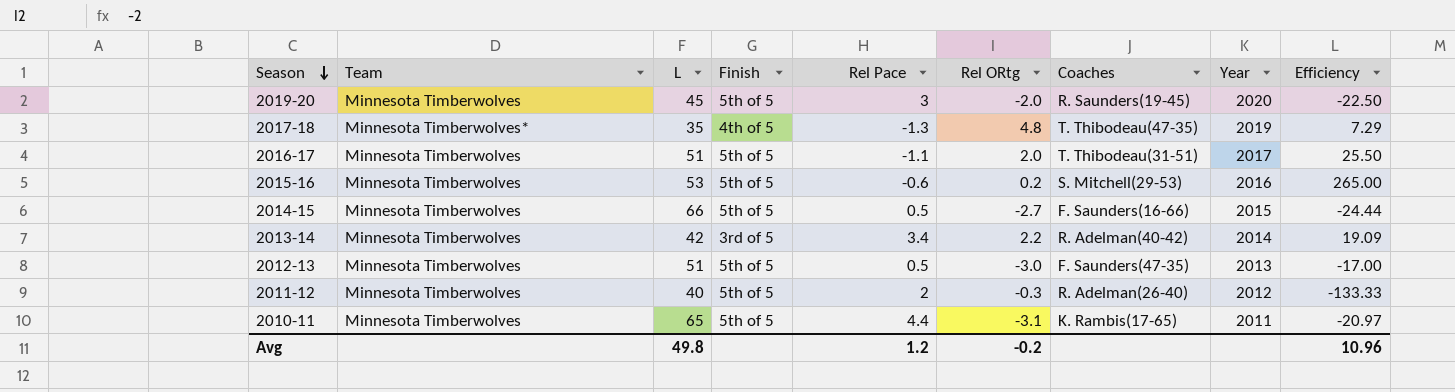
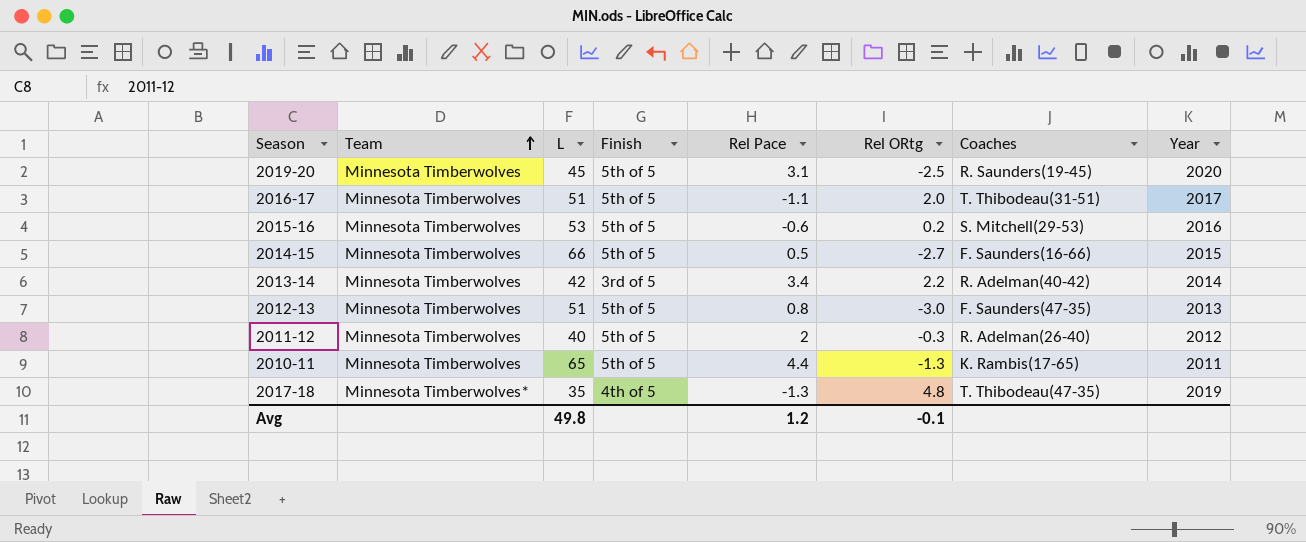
row order: Season descending -> Team ascending
column Efficiency | formula: [L] / [Rel ORtg] -> none
2019-20 | Rel Pace: 3 -> 3.1
2019-20 | Rel ORtg: -2.0 -> -2.5
2012-13 | Rel Pace: 0.5 -> 0.8
2010-11 | Rel ORtg: -3.1 -> -1.3
Avg | Rel ORtg: -0.2 -> -0.1

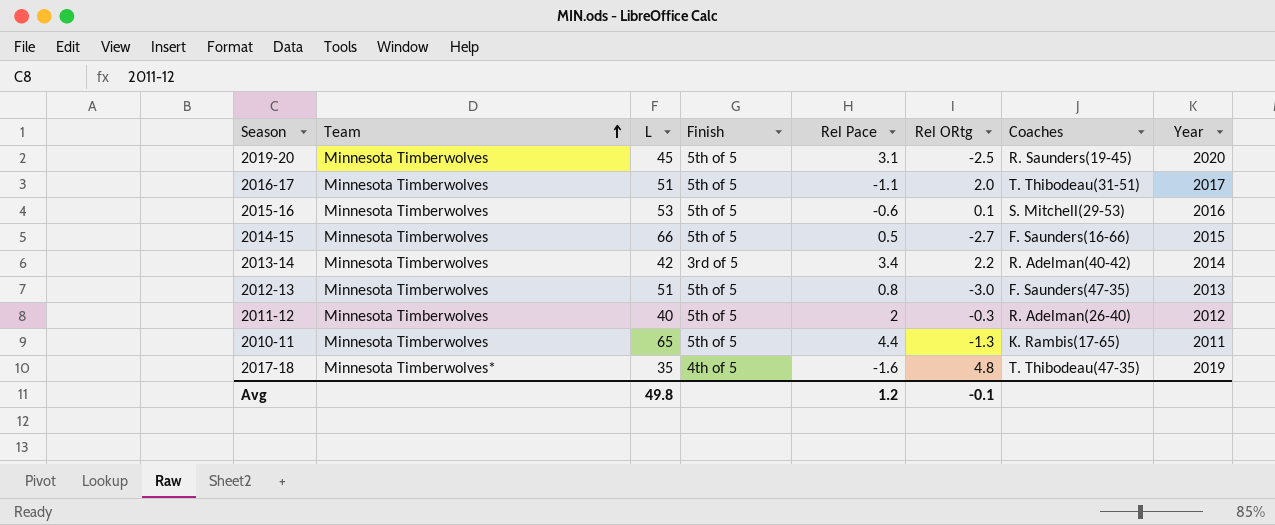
2015-16 | Rel ORtg: 0.2 -> 0.1
2017-18 | Rel Pace: -1.3 -> -1.6

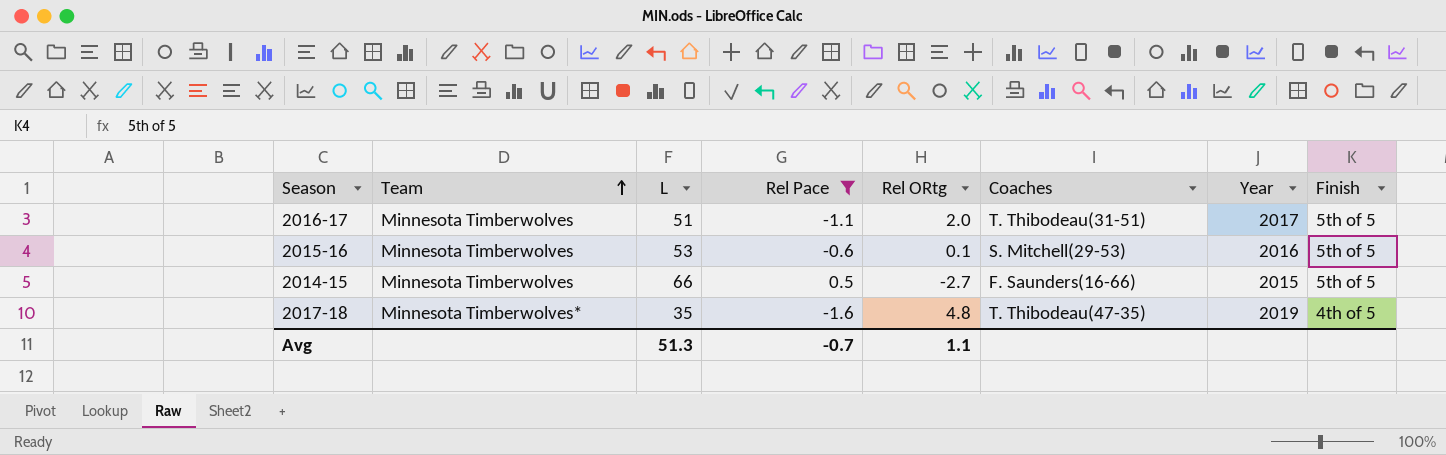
filter: none -> Rel Pace <= 0.5
column Finish | position: 4 -> 8
Avg | L: 49.8 -> 51.3
Avg | Rel Pace: 1.2 -> -0.7
Avg | Rel ORtg: -0.1 -> 1.1

